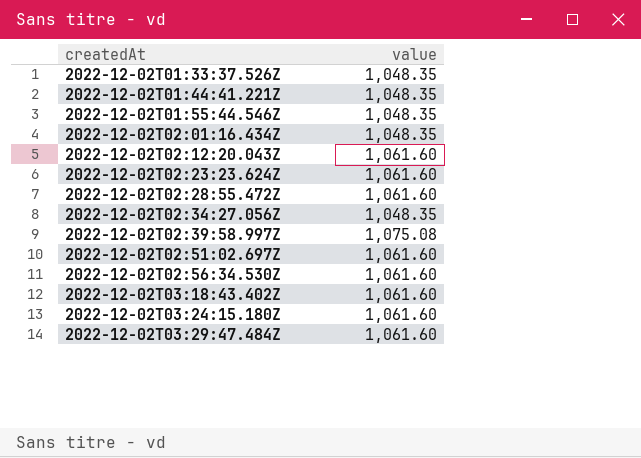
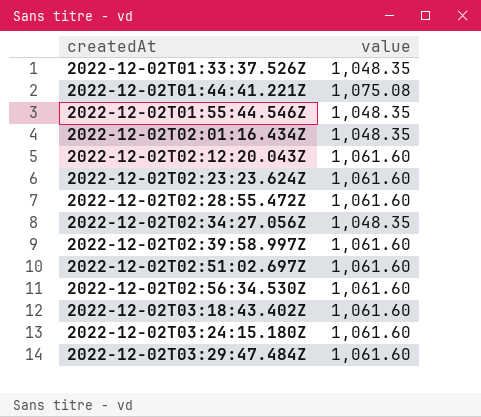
2022-12-02T01:44:41.221Z | value: 1,048.35 -> 1,075.08
2022-12-02T02:39:58.997Z | value: 1,075.08 -> 1,061.60

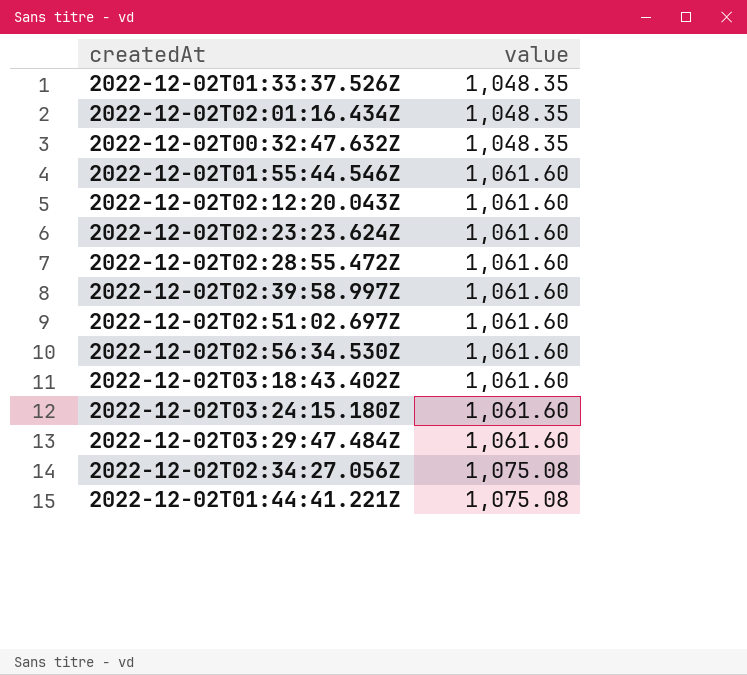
row order: createdAt ascending -> value ascending
row 2022-12-02T00:32:47.632Z: none -> 1,048.35
2022-12-02T01:55:44.546Z | value: 1,048.35 -> 1,061.60
2022-12-02T02:34:27.056Z | value: 1,048.35 -> 1,075.08

